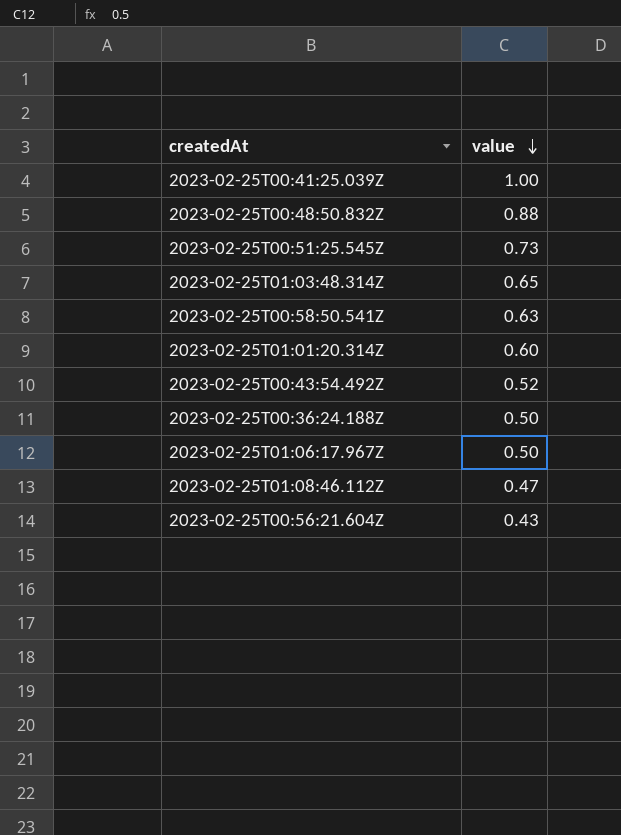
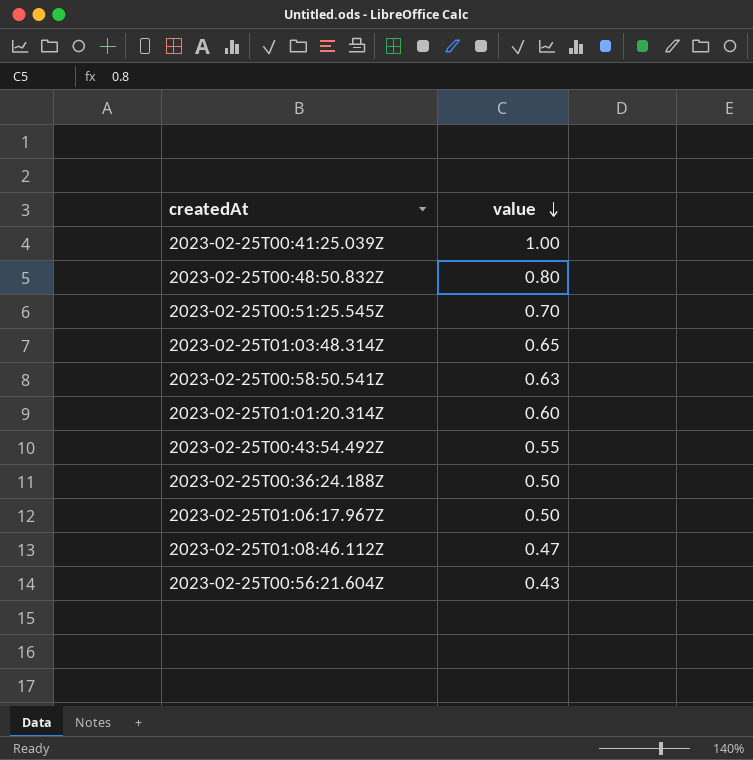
2023-02-25T00:48:50.832Z | value: 0.88 -> 0.80
2023-02-25T00:51:25.545Z | value: 0.73 -> 0.70
2023-02-25T00:43:54.492Z | value: 0.52 -> 0.55

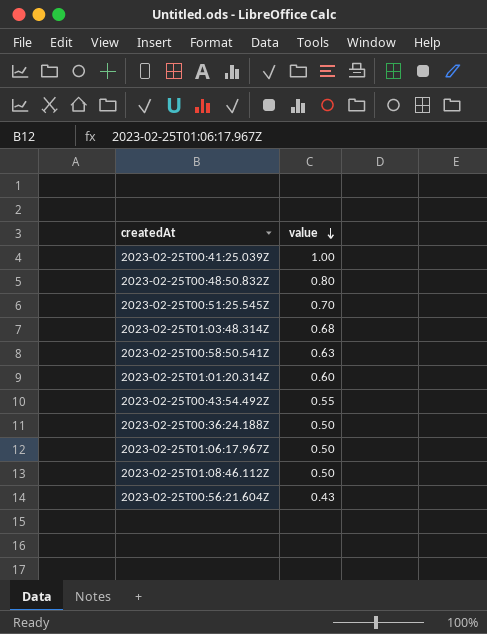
2023-02-25T01:03:48.314Z | value: 0.65 -> 0.68
2023-02-25T01:08:46.112Z | value: 0.47 -> 0.50

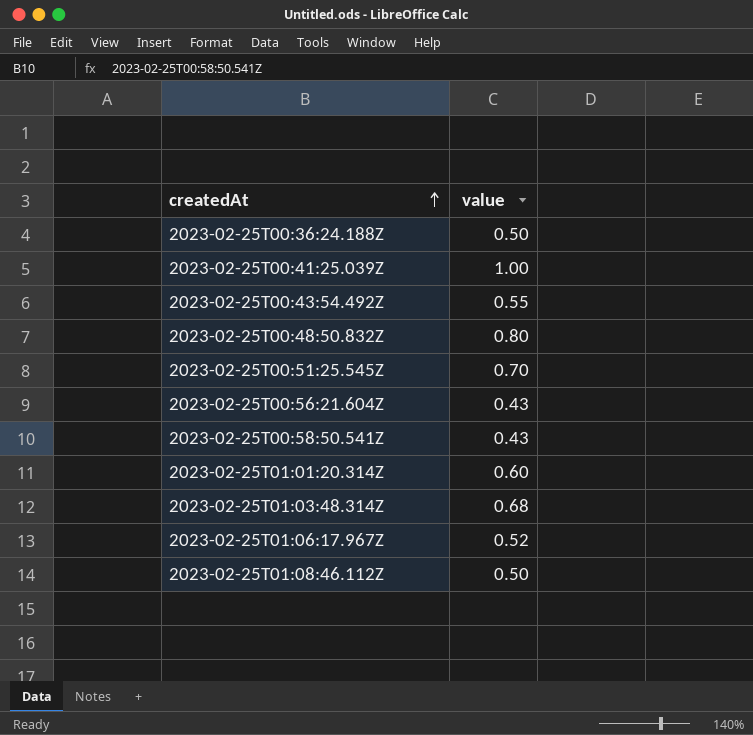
row order: value descending -> createdAt ascending
2023-02-25T00:58:50.541Z | value: 0.63 -> 0.43
2023-02-25T01:06:17.967Z | value: 0.50 -> 0.52

